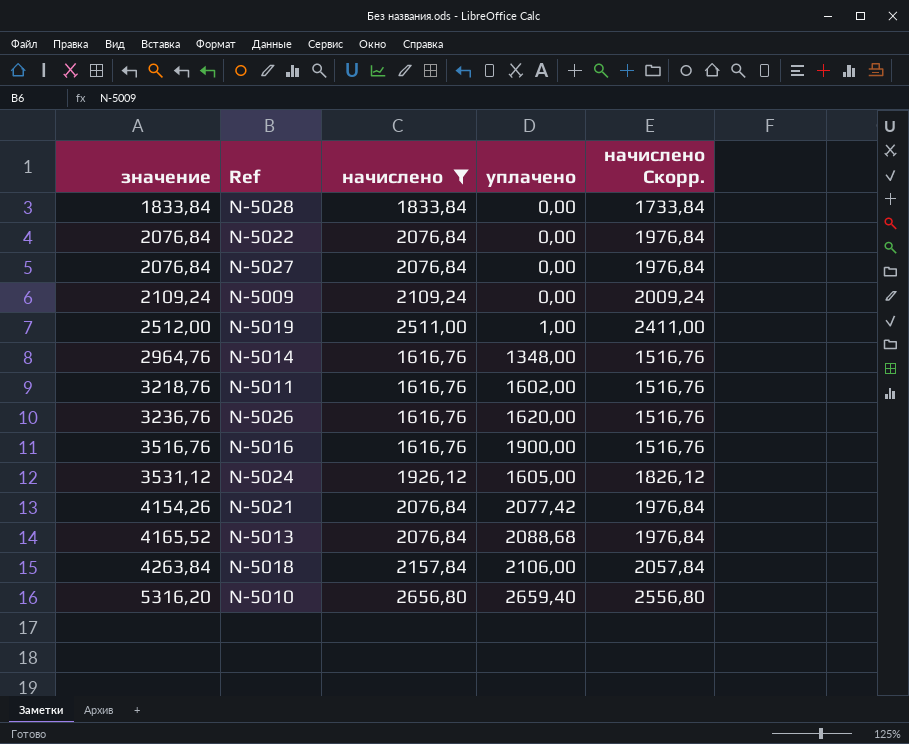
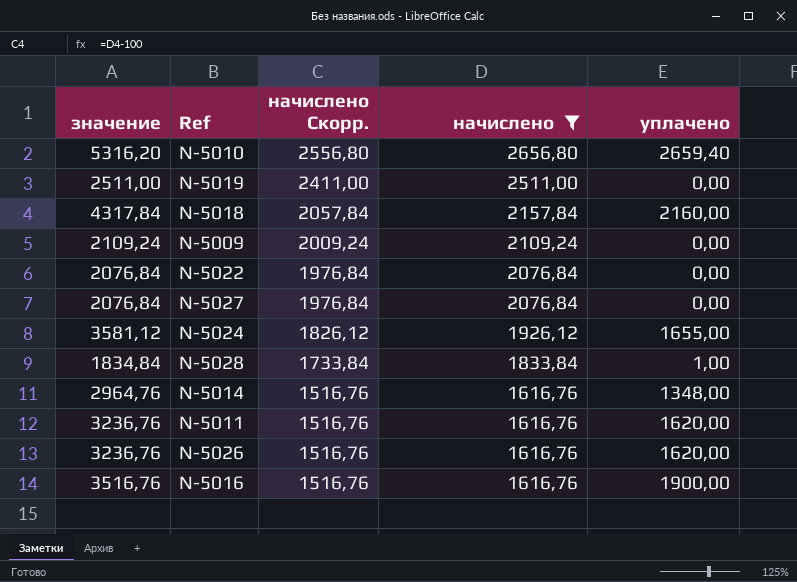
row order: значение ascending -> начислено Скорр. descending
column начислено Скорр. | position: 5 -> 3
row N-5021: 4154,26 | 2076,84 | 2077,42 | 1976,84 -> none
row N-5013: 4165,52 | 2076,84 | 2088,68 | 1976,84 -> none
N-5019 | значение: 2512,00 -> 2511,00
N-5019 | уплачено: 1,00 -> 0,00
N-5018 | значение: 4263,84 -> 4317,84
N-5018 | уплачено: 2106,00 -> 2160,00
N-5024 | значение: 3531,12 -> 3581,12
N-5024 | уплачено: 1605,00 -> 1655,00
N-5028 | значение: 1833,84 -> 1834,84
N-5028 | уплачено: 0,00 -> 1,00
N-5011 | значение: 3218,76 -> 3236,76
N-5011 | уплачено: 1602,00 -> 1620,00

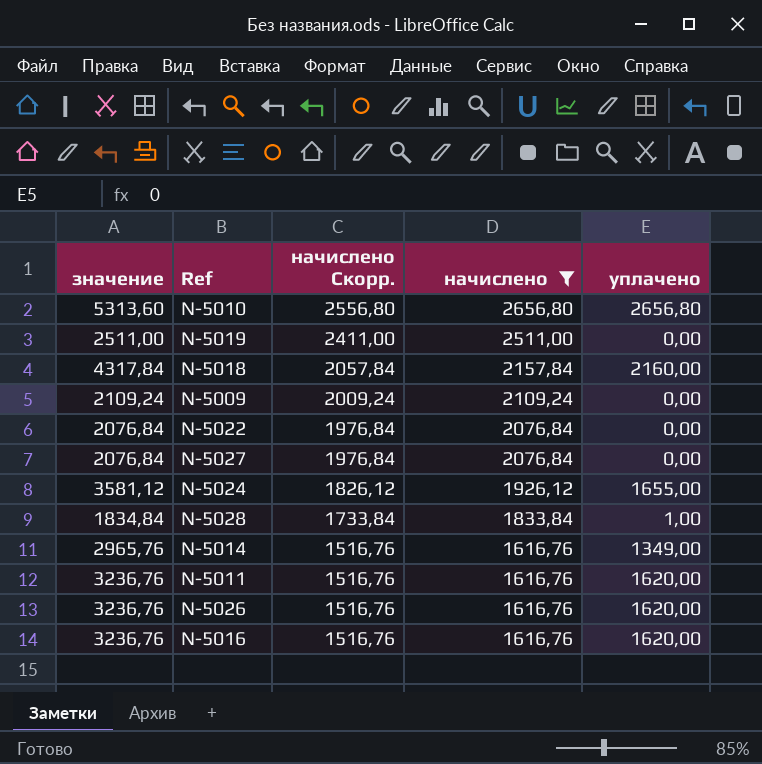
N-5010 | значение: 5316,20 -> 5313,60
N-5010 | уплачено: 2659,40 -> 2656,80
N-5014 | значение: 2964,76 -> 2965,76
N-5014 | уплачено: 1348,00 -> 1349,00
N-5016 | значение: 3516,76 -> 3236,76
N-5016 | уплачено: 1900,00 -> 1620,00

